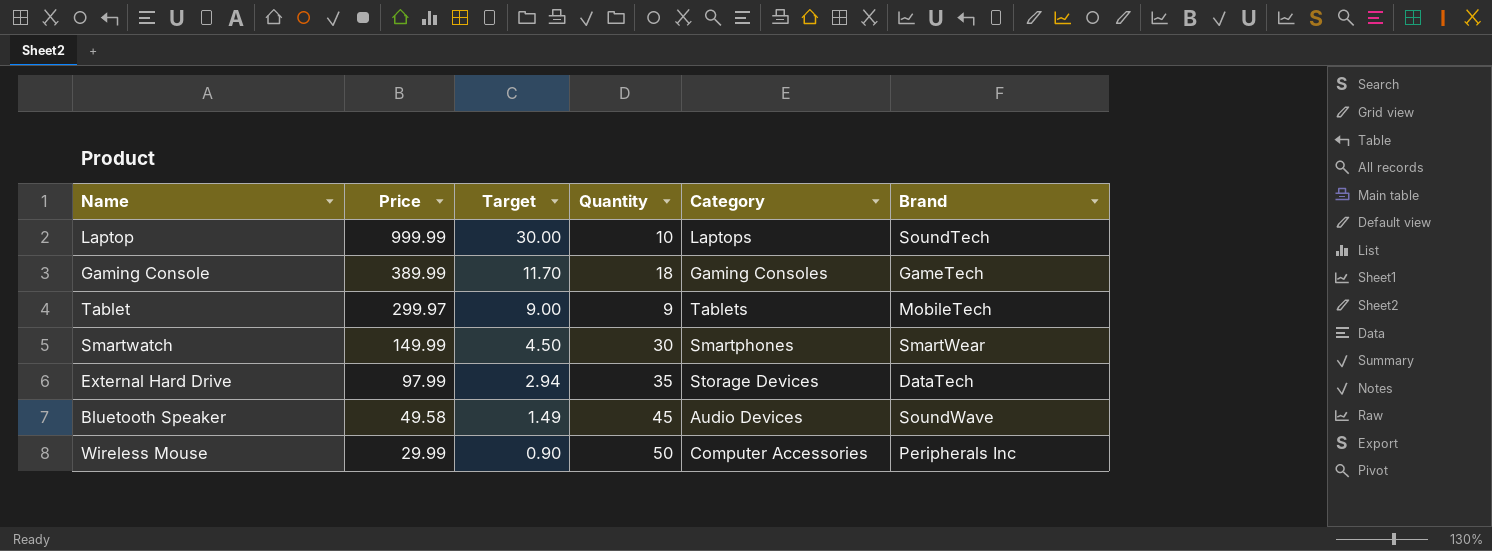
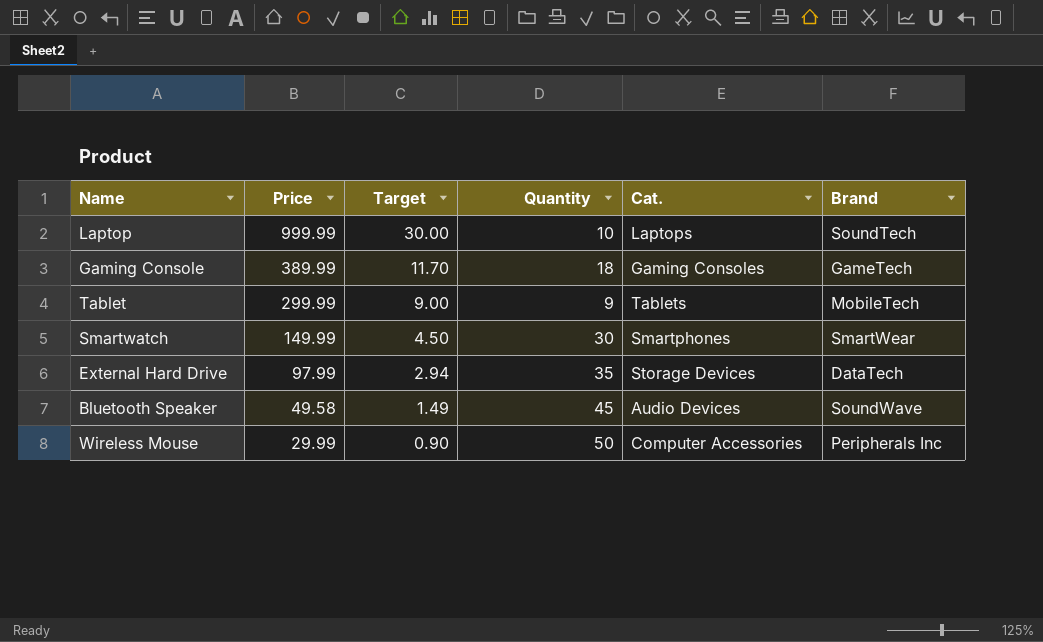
column name: Category -> Cat.
Tablet | Price: 299.97 -> 299.99

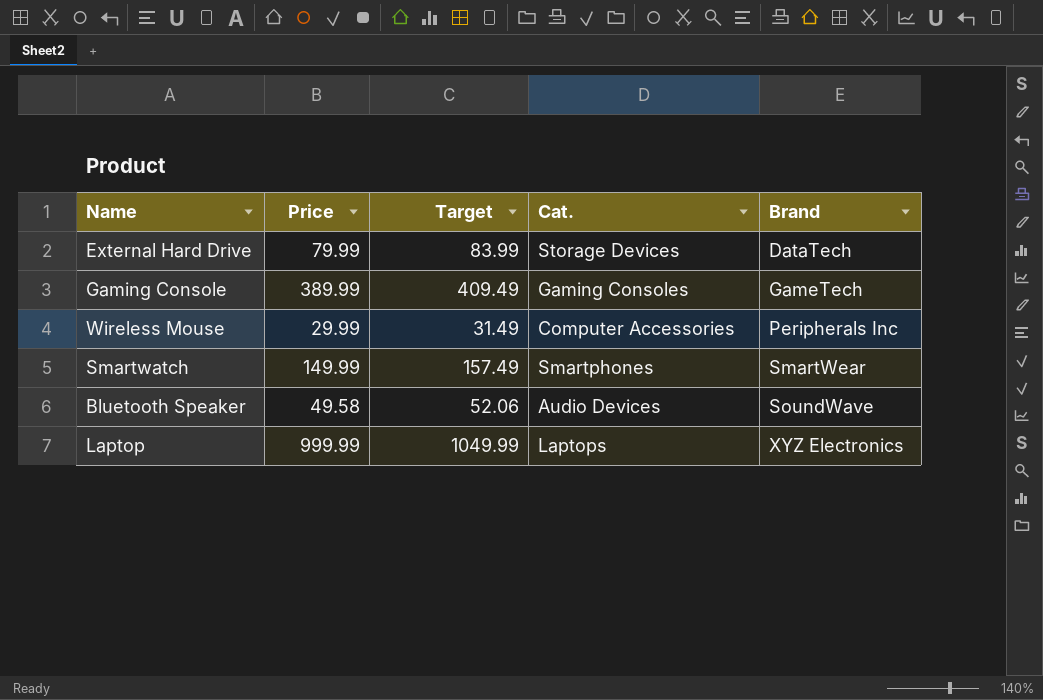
row order: Price descending -> Brand ascending
column Quantity | position: 4 -> none
column Target | formula: [Price] * 0.03 -> [Price] * 1.05
row Tablet: 299.99 | 9.00 | 9 | Tablets | MobileTech -> none
External Hard Drive | Price: 97.99 -> 79.99
Laptop | Brand: SoundTech -> XYZ Electronics

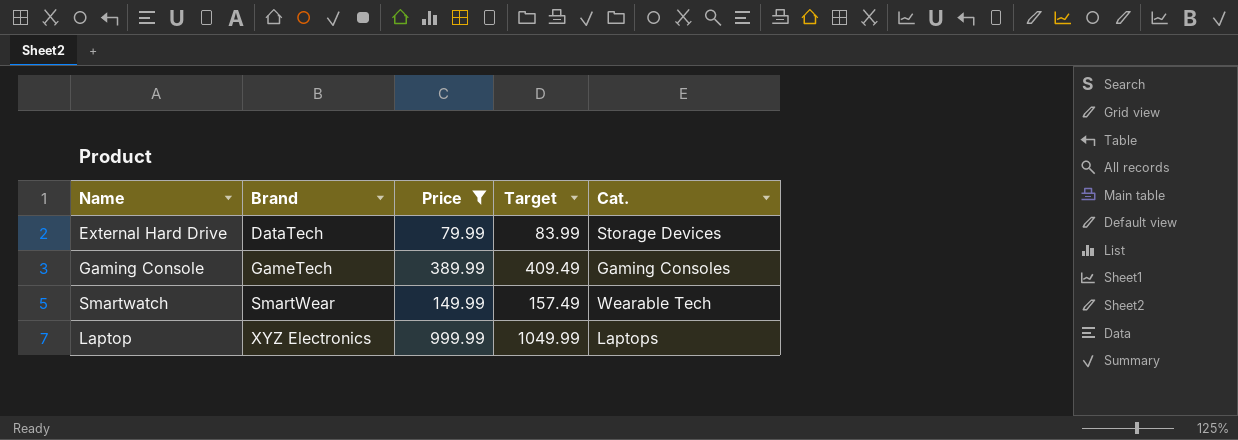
filter: none -> Price >= 79.99
column Brand | position: 5 -> 2
Smartwatch | Cat.: Smartphones -> Wearable Tech

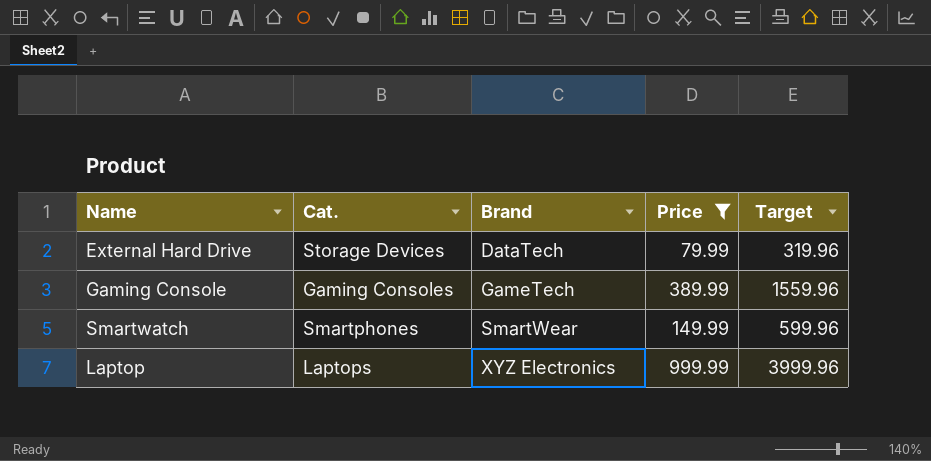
column Cat. | position: 5 -> 2
column Target | formula: [Price] * 1.05 -> [Price] * 4
Smartwatch | Cat.: Wearable Tech -> Smartphones

